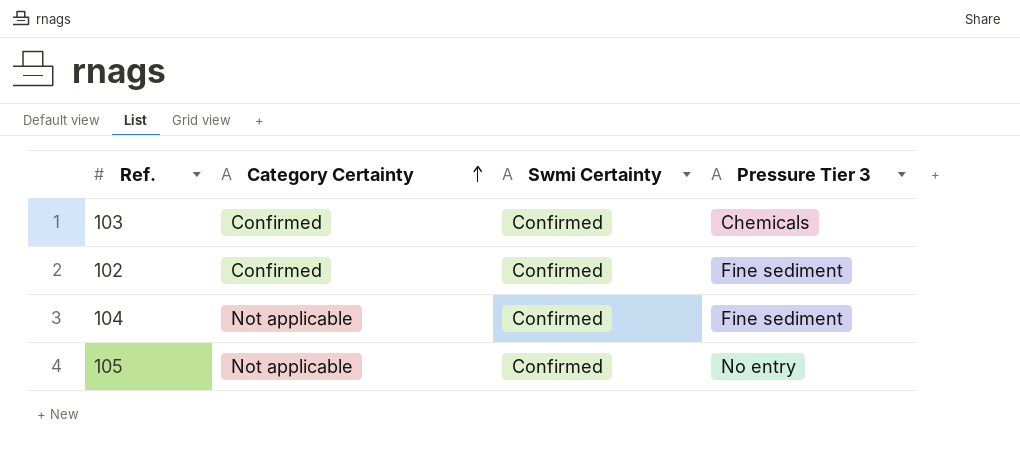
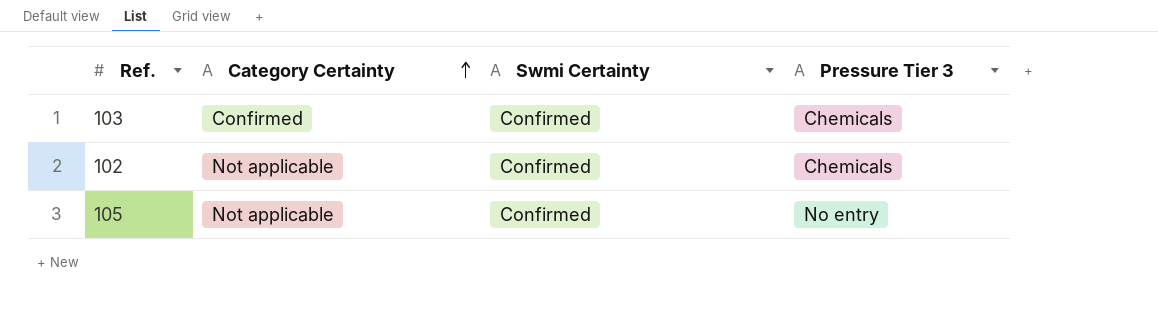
row 104: Not applicable | Confirmed | Fine sediment -> none
102 | Category Certainty: Confirmed -> Not applicable
102 | Pressure Tier 3: Fine sediment -> Chemicals

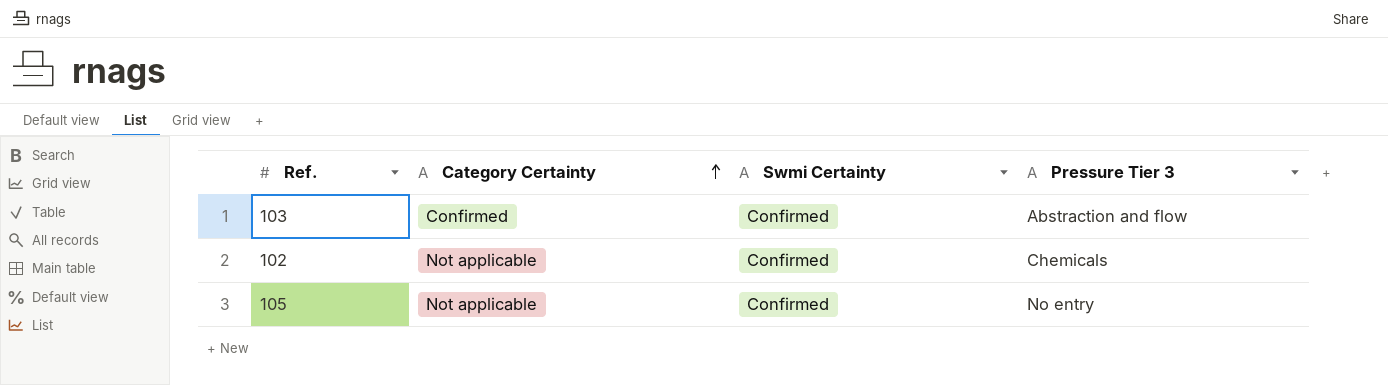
103 | Pressure Tier 3: Chemicals -> Abstraction and flow

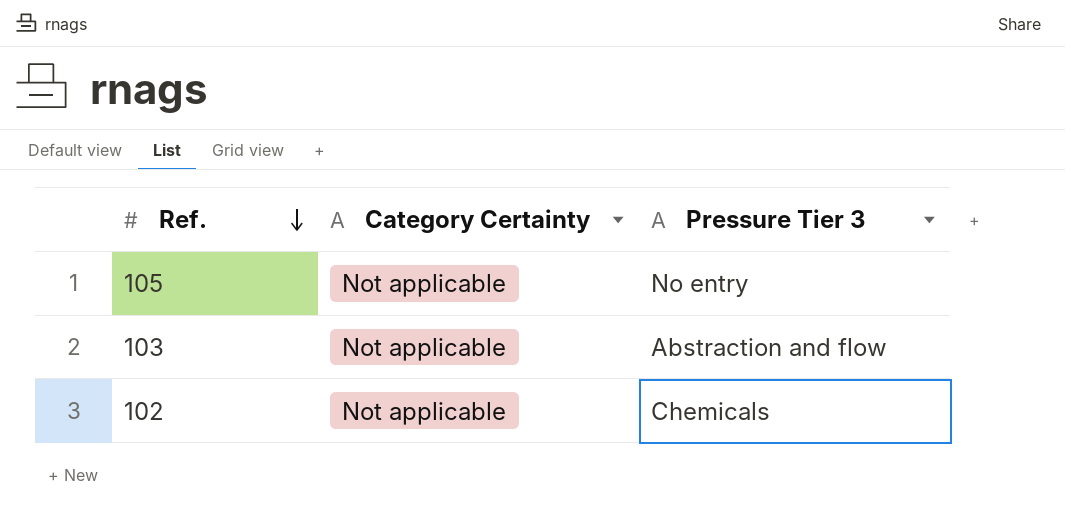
row order: Category Certainty ascending -> Ref. descending
column Swmi Certainty | position: 3 -> none
103 | Category Certainty: Confirmed -> Not applicable

